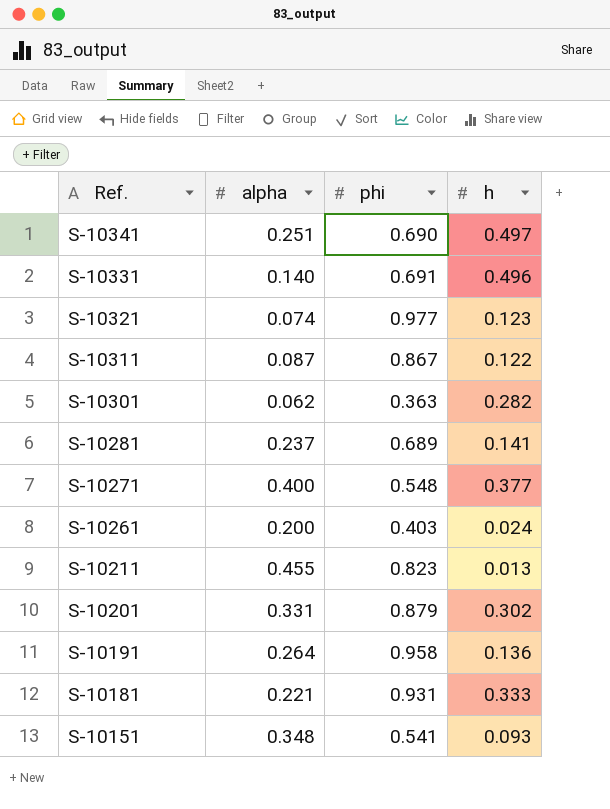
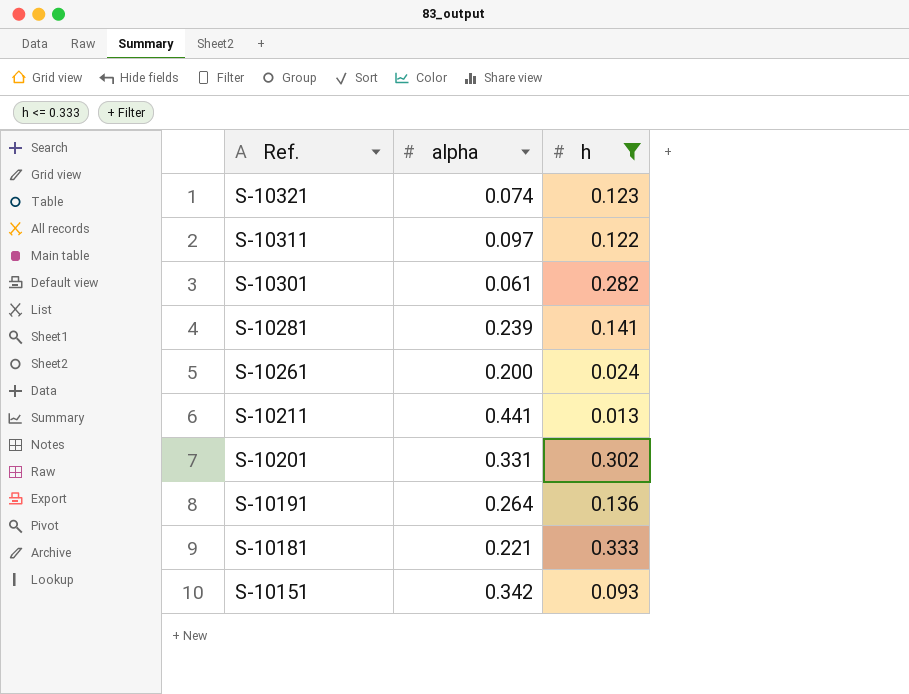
filter: none -> h <= 0.333
column phi | position: 3 -> none
S-10311 | alpha: 0.087 -> 0.097
S-10301 | alpha: 0.062 -> 0.061
S-10281 | alpha: 0.237 -> 0.239
S-10211 | alpha: 0.455 -> 0.441
S-10151 | alpha: 0.348 -> 0.342

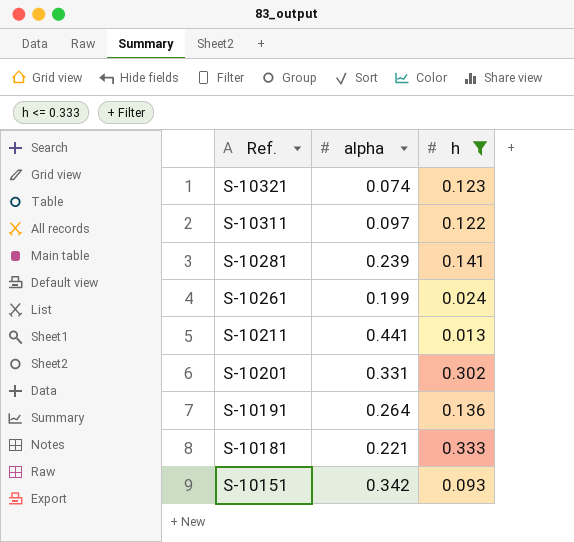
row S-10301: 0.061 | 0.282 -> none
S-10261 | alpha: 0.200 -> 0.199

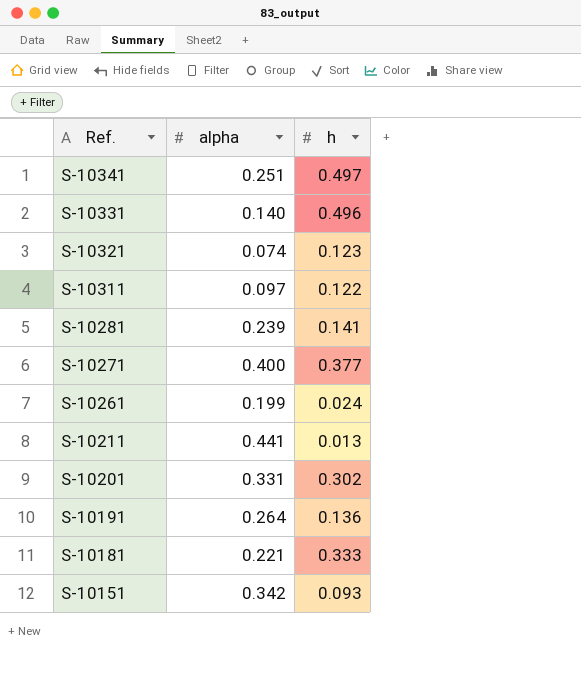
filter: h <= 0.333 -> none

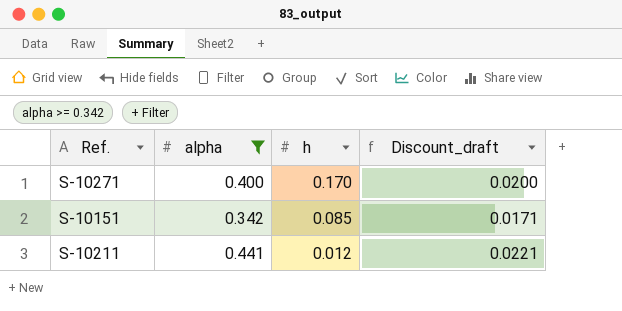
filter: none -> alpha >= 0.342
row order: Ref. descending -> h descending
column Discount_draft | formula: none -> [alpha] * 0.05
S-10271 | h: 0.377 -> 0.170
S-10151 | h: 0.093 -> 0.085
S-10211 | h: 0.013 -> 0.012

